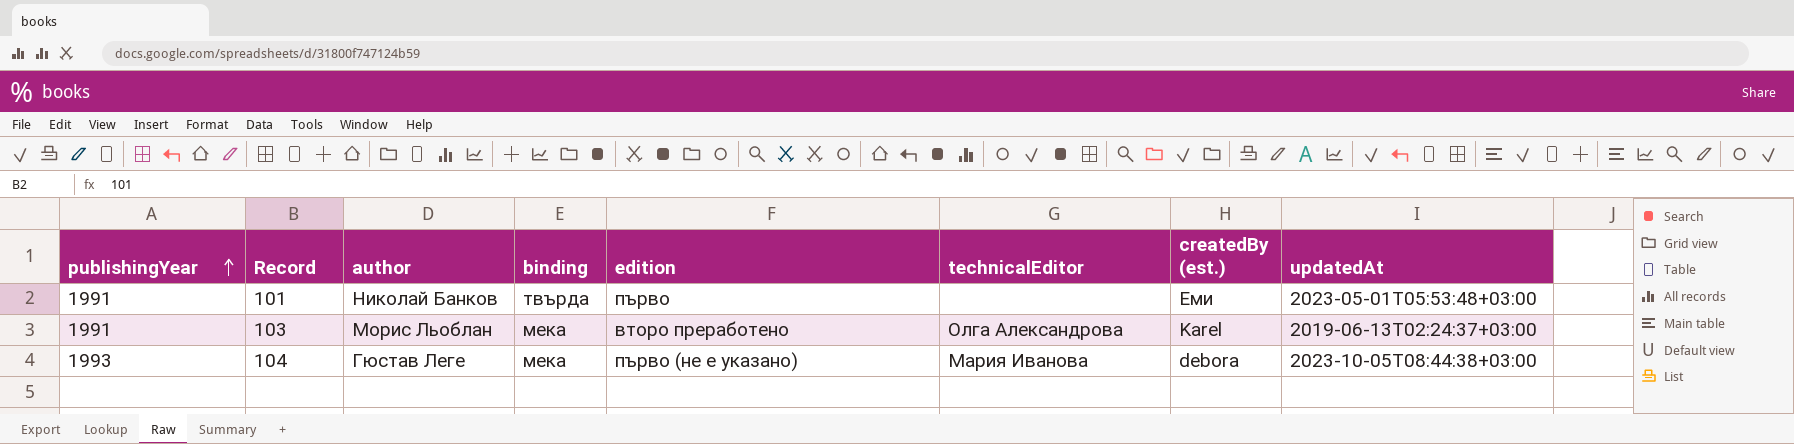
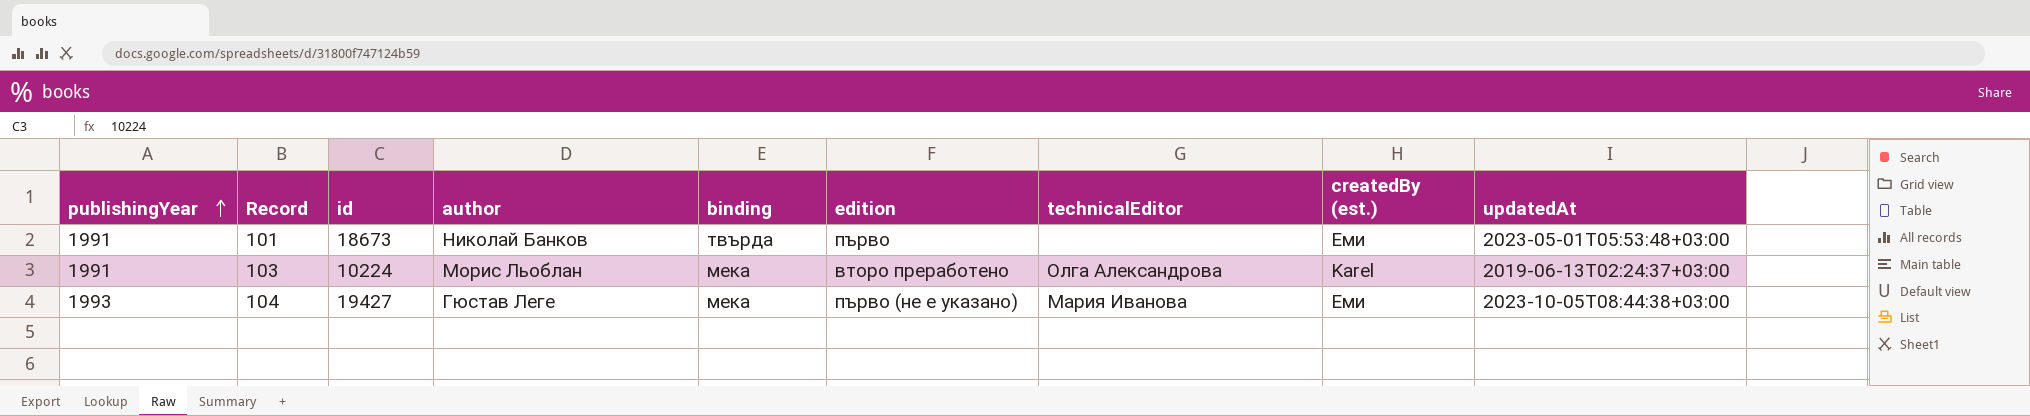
column id | position: none -> 3
104 | createdBy (est.): debora -> Еми

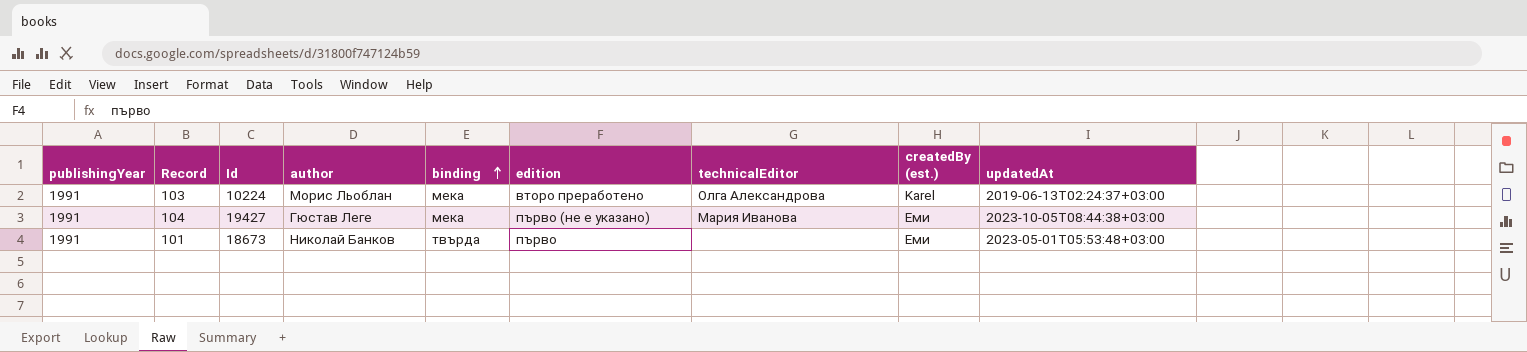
row order: publishingYear ascending -> binding ascending
column name: id -> Id
104 | publishingYear: 1993 -> 1991

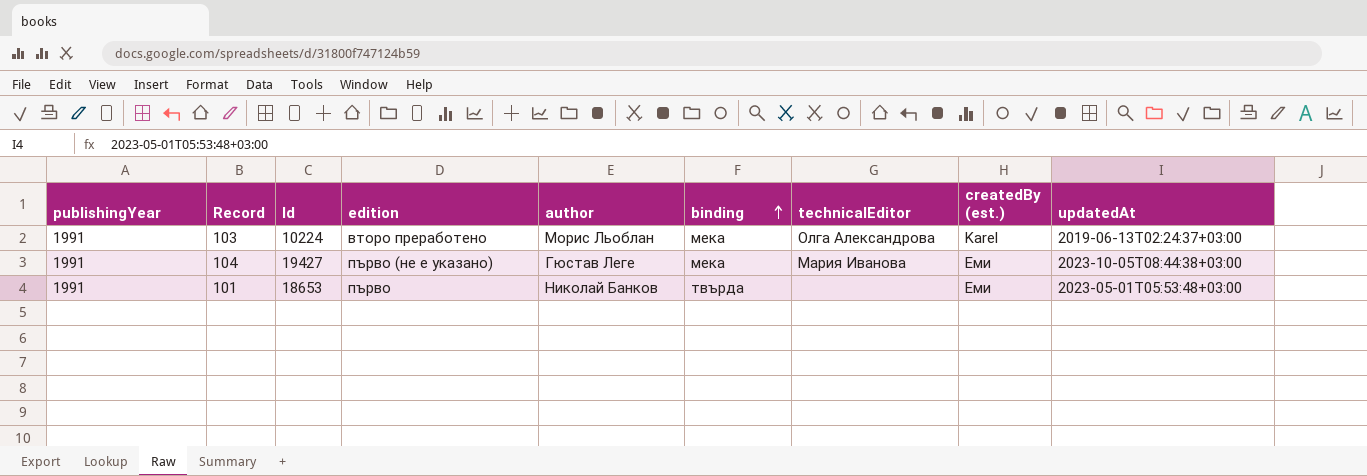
column edition | position: 6 -> 4
101 | Id: 18673 -> 18653

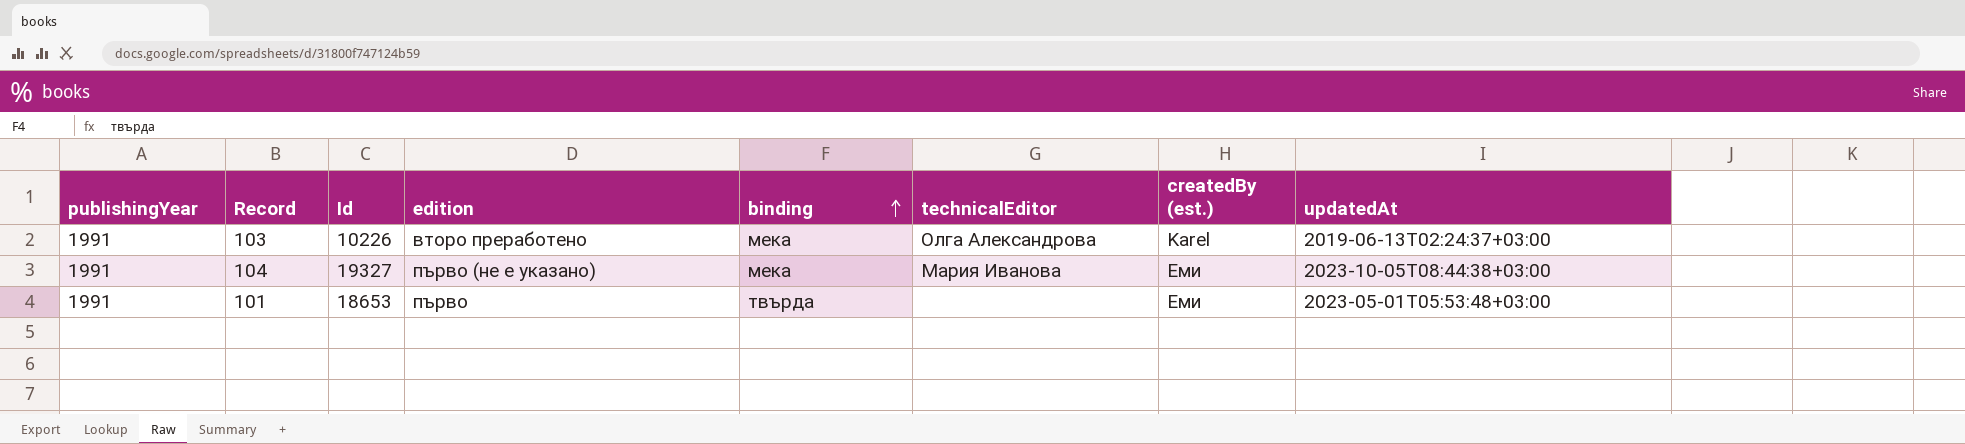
column author | position: 5 -> none
103 | Id: 10224 -> 10226
104 | Id: 19427 -> 19327

